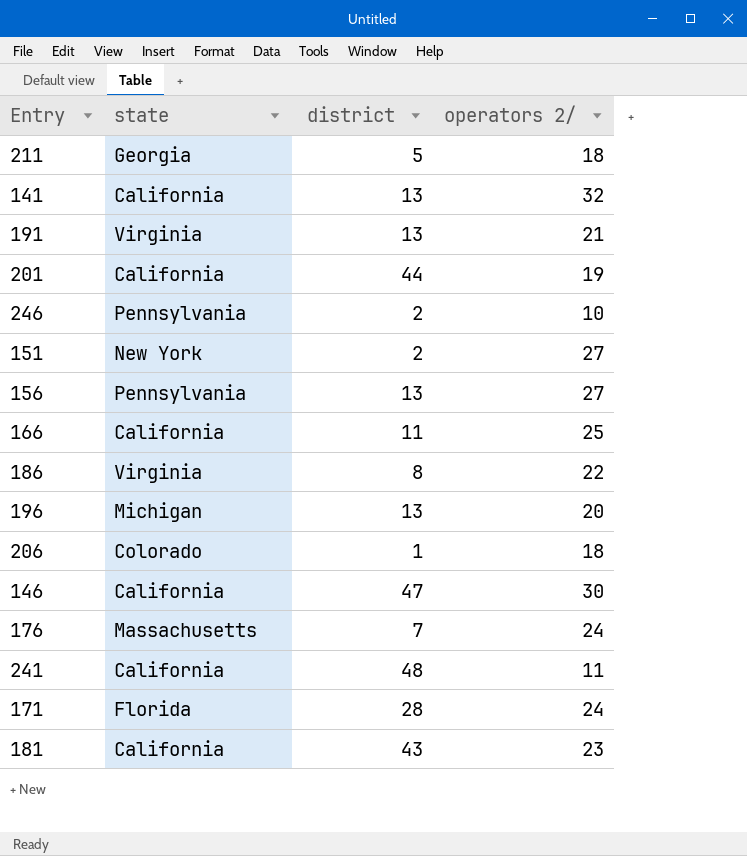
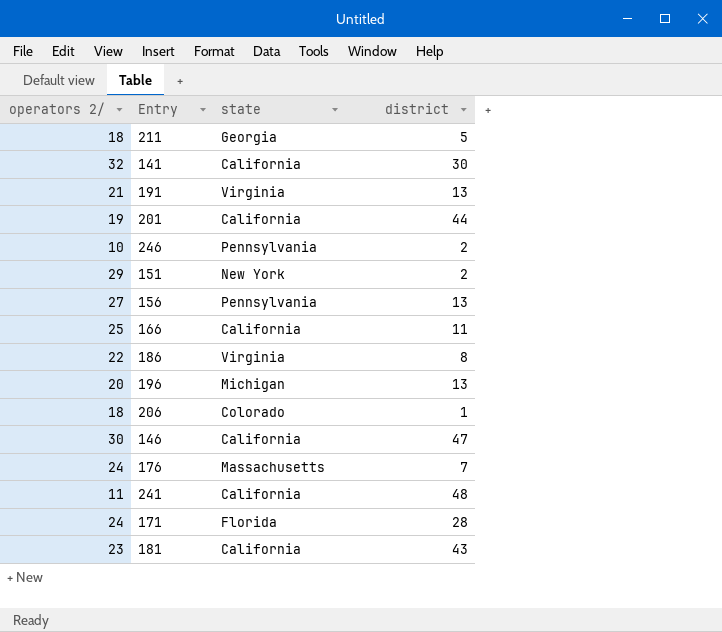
column operators 2/ | position: 4 -> 1
141 | district: 13 -> 30
151 | operators 2/: 27 -> 29

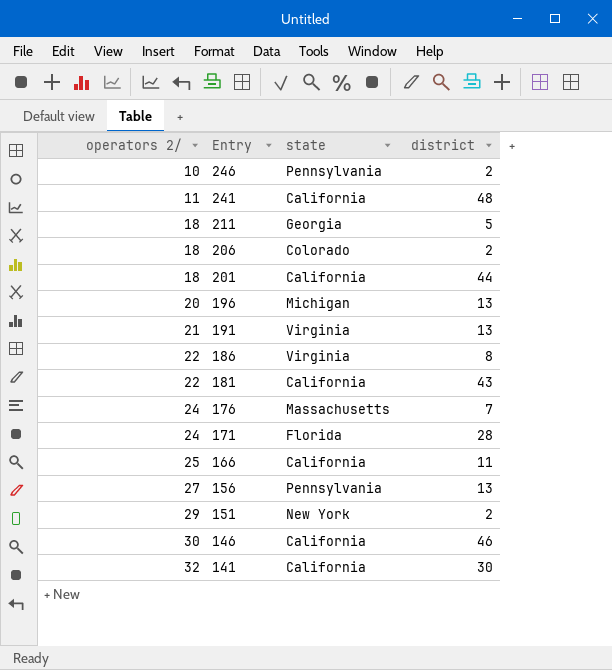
row order: none -> operators 2/ ascending
206 | district: 1 -> 2
201 | operators 2/: 19 -> 18
181 | operators 2/: 23 -> 22
146 | district: 47 -> 46

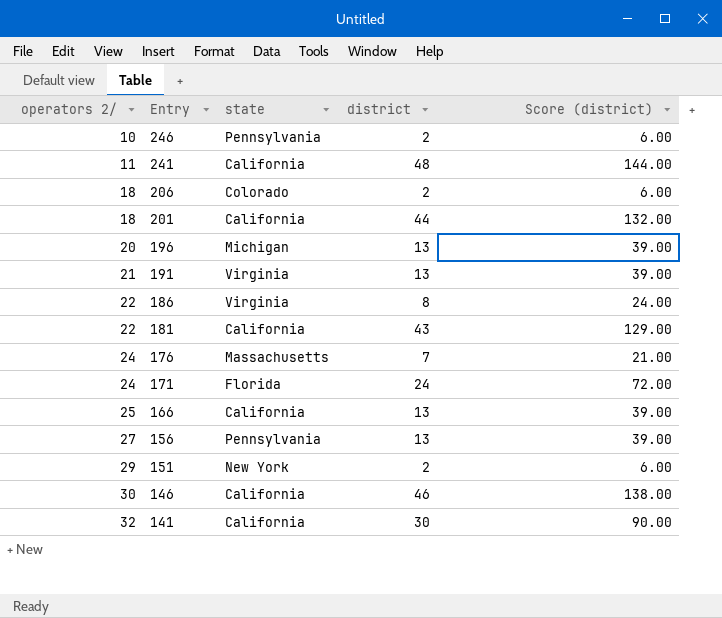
column Score (district) | formula: none -> [district] * 3
row 211: 18 | Georgia | 5 -> none
171 | district: 28 -> 24
166 | district: 11 -> 13

